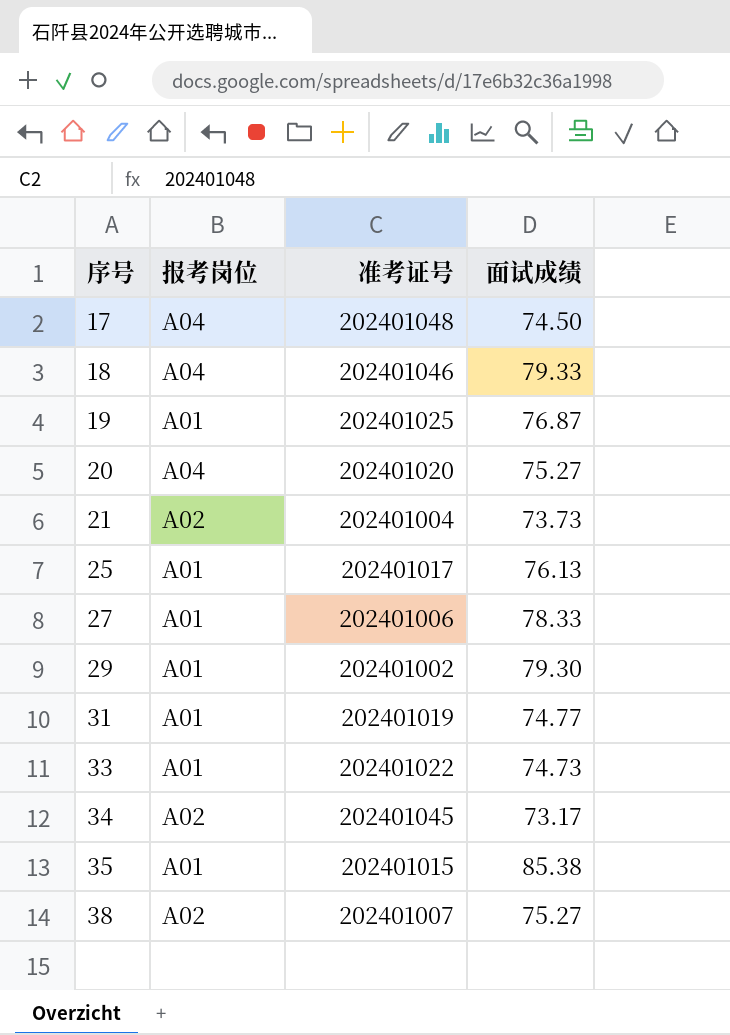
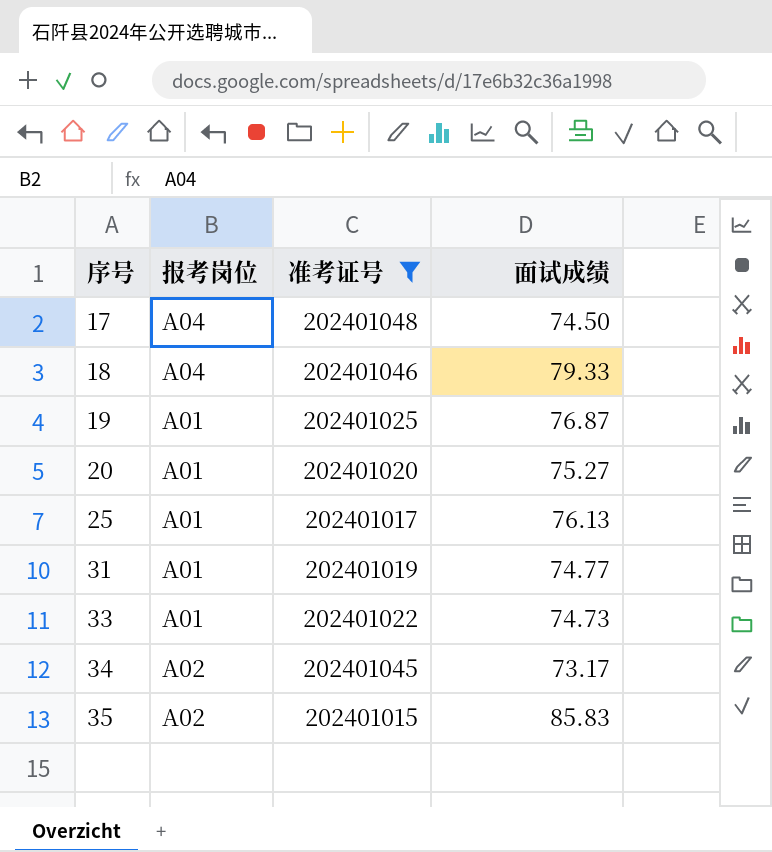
filter: none -> 准考证号 >= 202401015
20 | 报考岗位: A04 -> A01
35 | 报考岗位: A01 -> A02
35 | 面试成绩: 85.38 -> 85.83

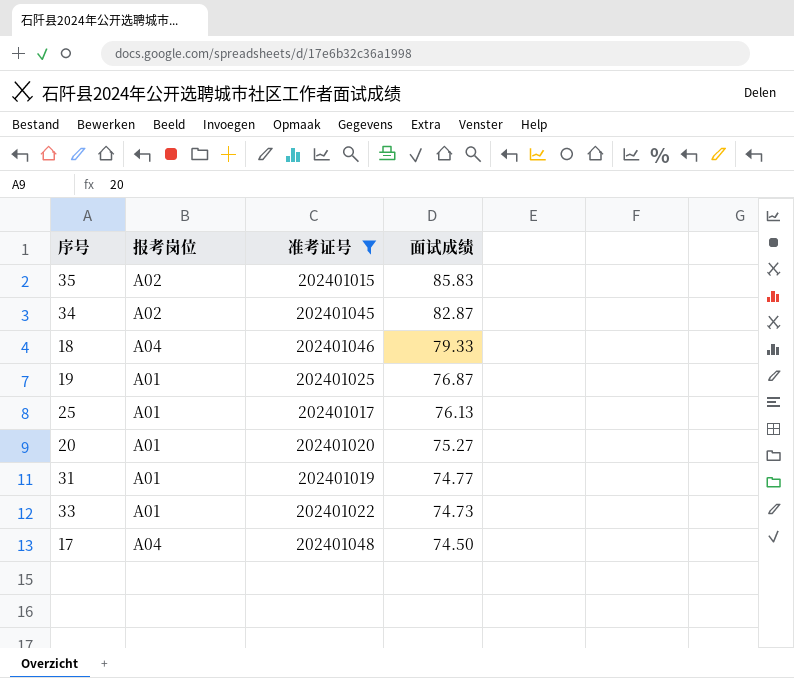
row order: 序号 ascending -> 面试成绩 descending
34 | 面试成绩: 73.17 -> 82.87

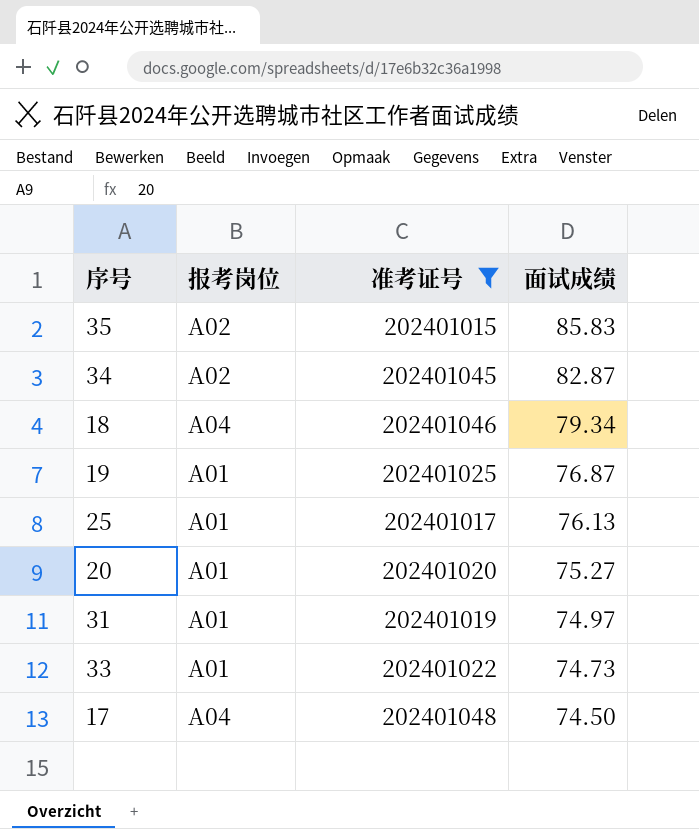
18 | 面试成绩: 79.33 -> 79.34
31 | 面试成绩: 74.77 -> 74.97

